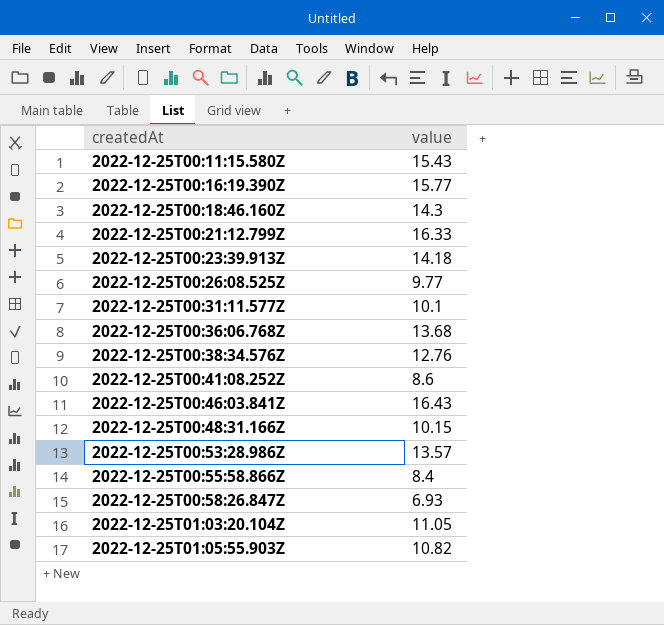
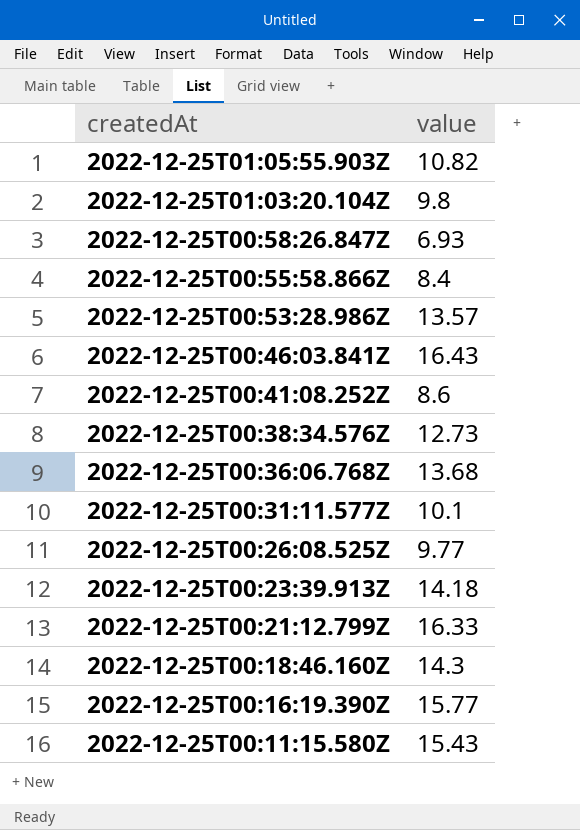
row order: createdAt ascending -> createdAt descending
row 2022-12-25T00:48:31.166Z: 10.15 -> none
2022-12-25T01:03:20.104Z | value: 11.05 -> 9.8
2022-12-25T00:38:34.576Z | value: 12.76 -> 12.73

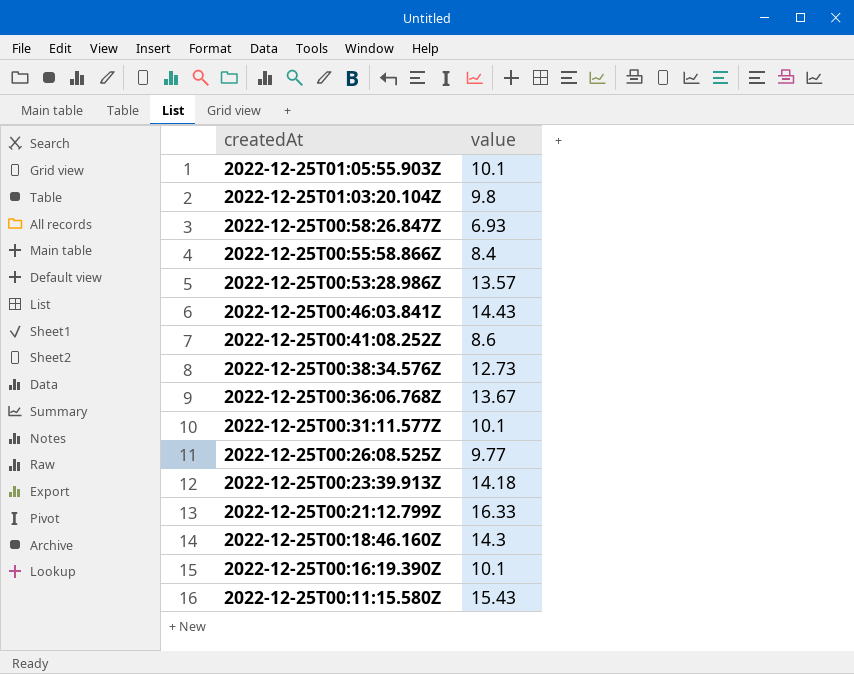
2022-12-25T01:05:55.903Z | value: 10.82 -> 10.1
2022-12-25T00:46:03.841Z | value: 16.43 -> 14.43
2022-12-25T00:36:06.768Z | value: 13.68 -> 13.67
2022-12-25T00:16:19.390Z | value: 15.77 -> 10.1

